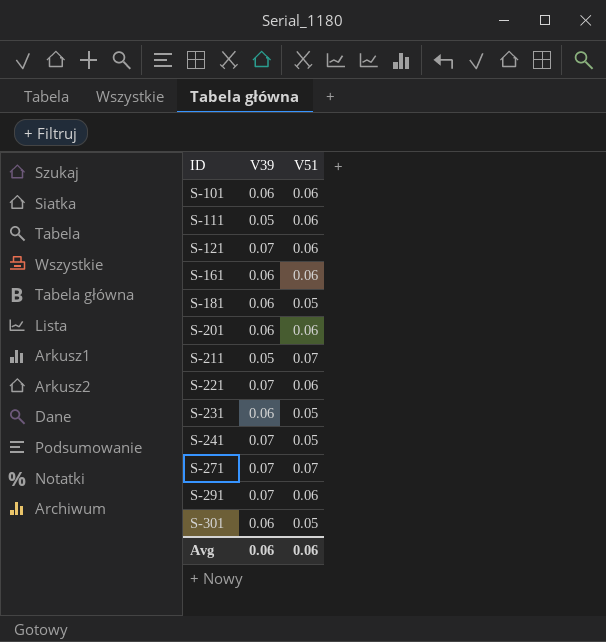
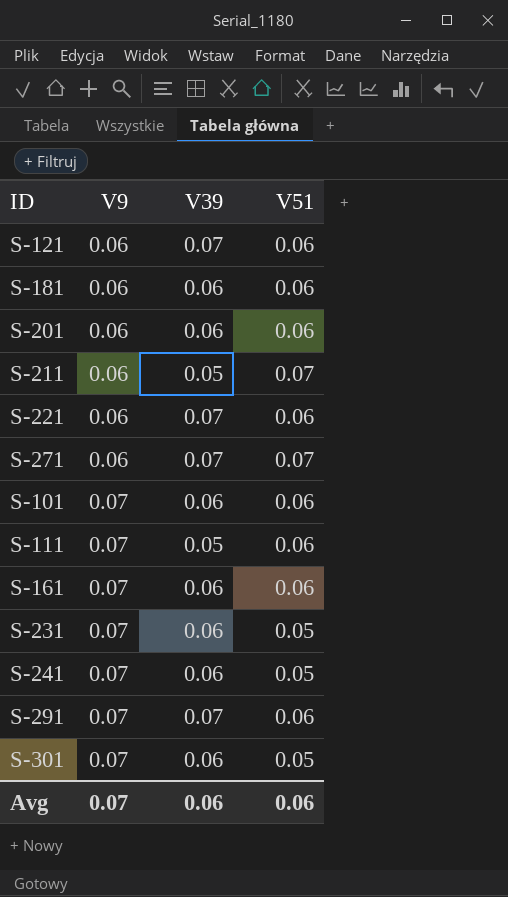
row order: ID ascending -> V9 ascending
column V9 | position: none -> 2
S-181 | V51: 0.05 -> 0.06
S-241 | V39: 0.07 -> 0.06

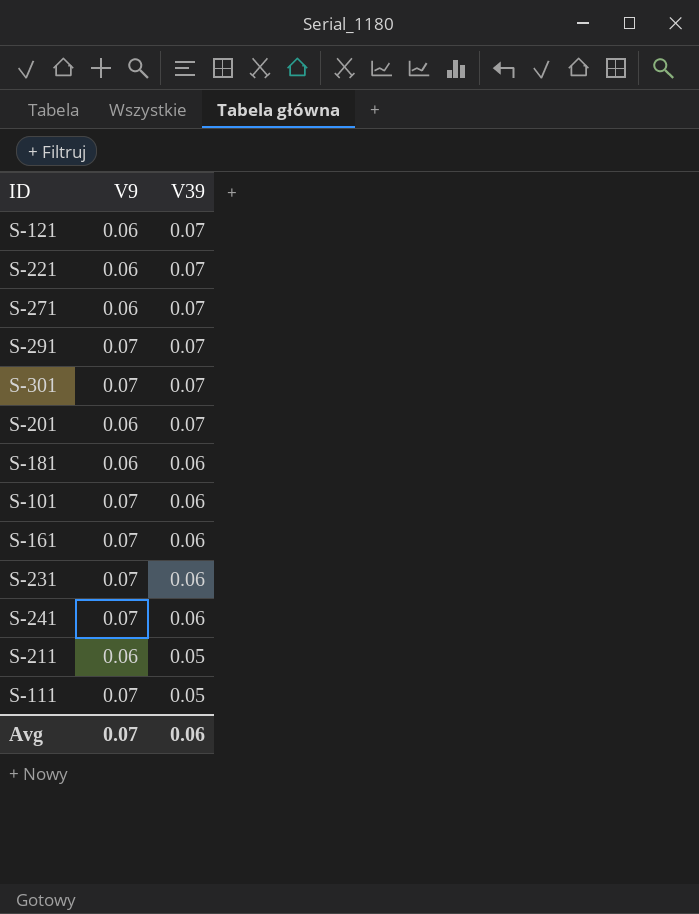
row order: V9 ascending -> V39 descending
column V51 | position: 4 -> none
S-301 | V39: 0.06 -> 0.07
S-201 | V39: 0.06 -> 0.07

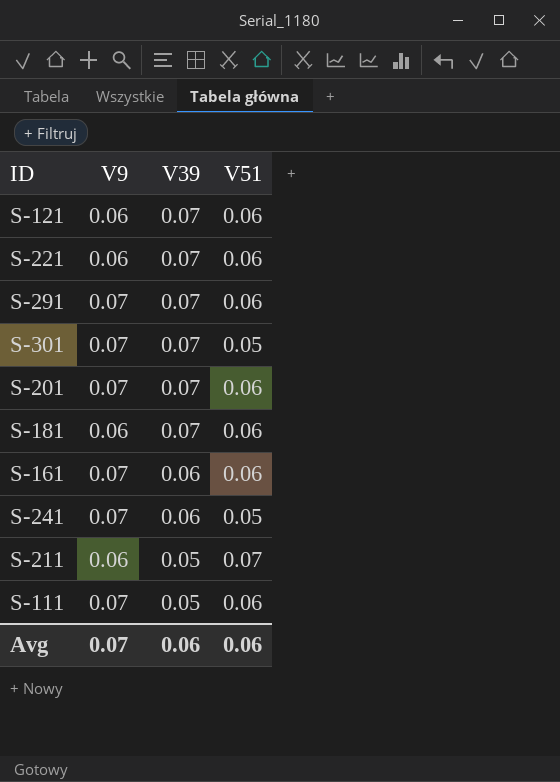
column V51 | position: none -> 4
row S-271: 0.06 | 0.07 -> none
row S-101: 0.07 | 0.06 -> none
row S-231: 0.07 | 0.06 -> none
S-201 | V9: 0.06 -> 0.07
S-181 | V39: 0.06 -> 0.07

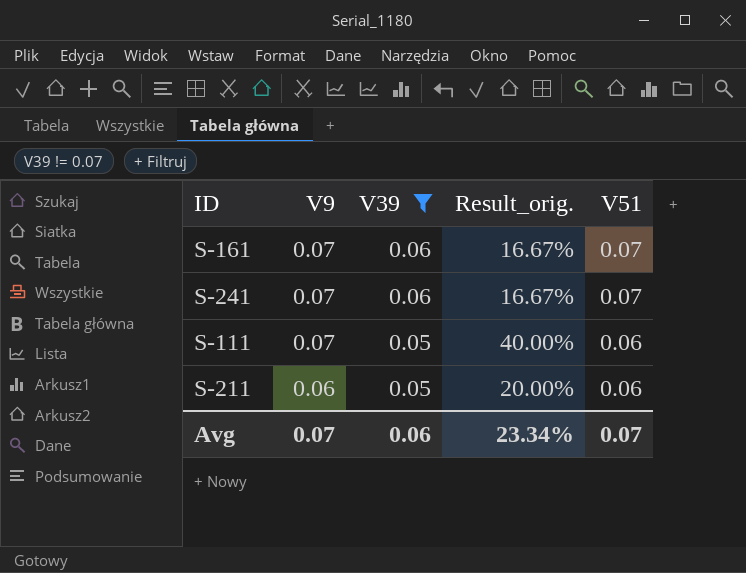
filter: none -> V39 != 0.07
row order: V39 descending -> V9 descending
column Result_orig. | formula: none -> ([V9] - [V39]) / [V39]
S-161 | V51: 0.06 -> 0.07
S-241 | V51: 0.05 -> 0.07
S-211 | V51: 0.07 -> 0.06
Avg | V51: 0.06 -> 0.07

